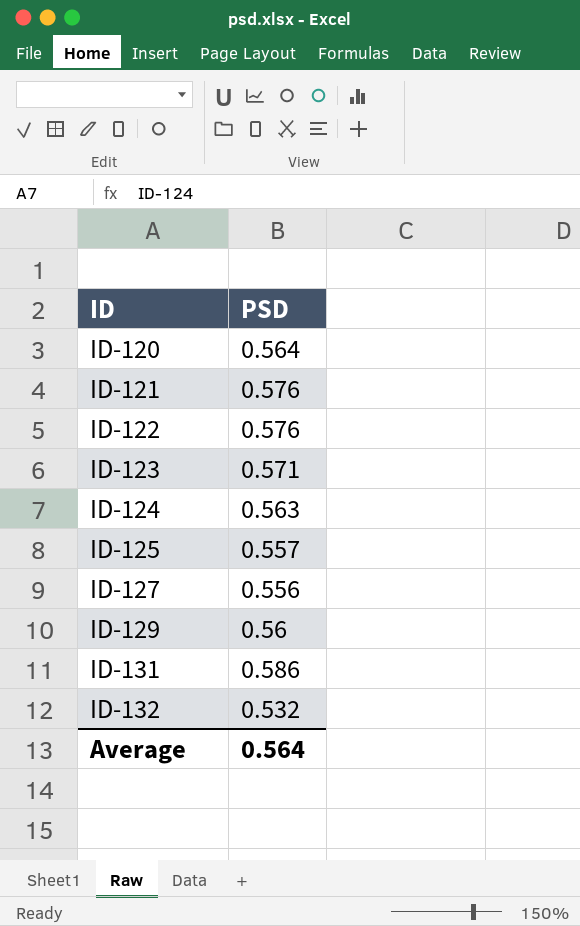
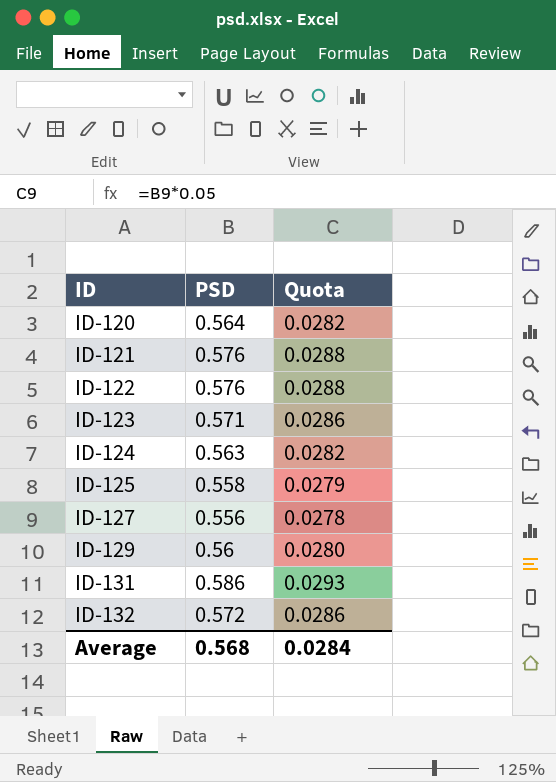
column Quota | formula: none -> [PSD] * 0.05
ID-125 | PSD: 0.557 -> 0.558
ID-132 | PSD: 0.532 -> 0.572
Average | PSD: 0.564 -> 0.568

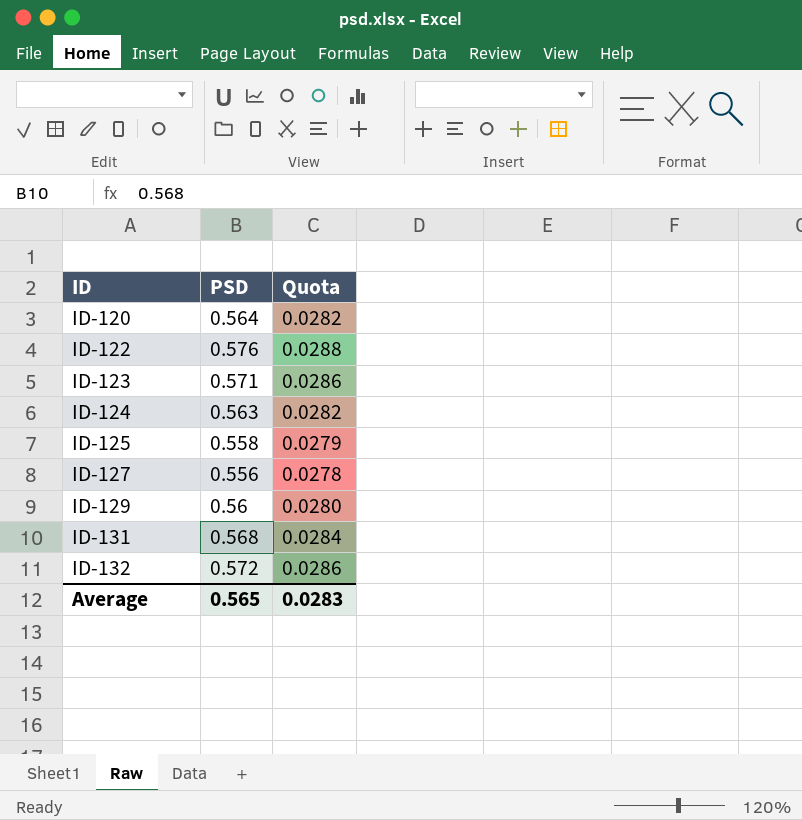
row ID-121: 0.576 | 0.0288 -> none
ID-131 | PSD: 0.586 -> 0.568
ID-131 | Quota: 0.0293 -> 0.0284
Average | PSD: 0.568 -> 0.565
Average | Quota: 0.0284 -> 0.0283

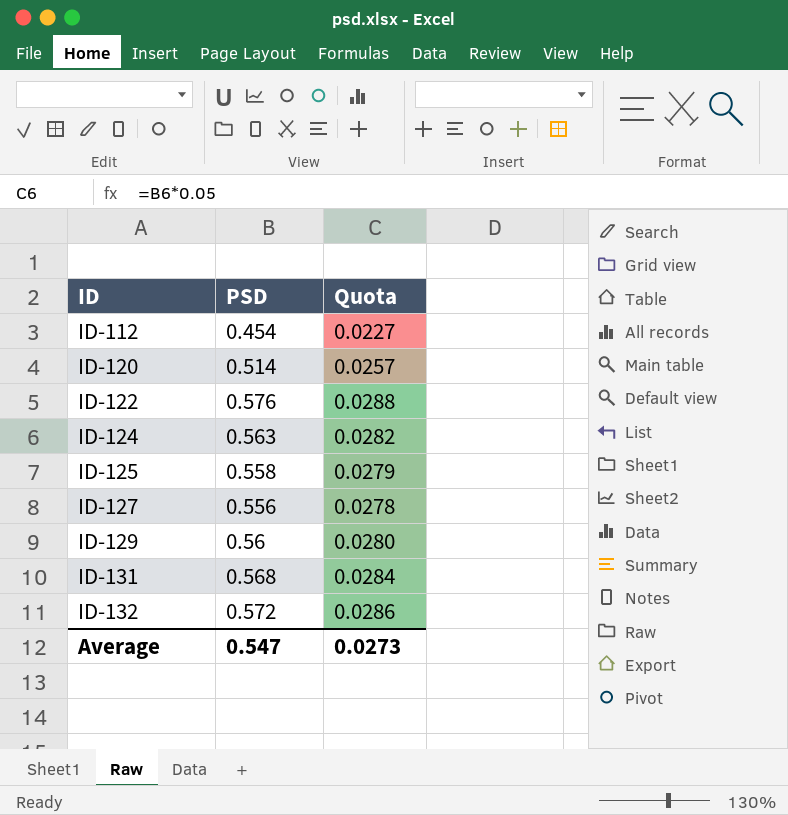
row ID-123: 0.571 | 0.0286 -> none
row ID-112: none -> 0.454 | 0.0227
ID-120 | PSD: 0.564 -> 0.514
ID-120 | Quota: 0.0282 -> 0.0257
Average | PSD: 0.565 -> 0.547
Average | Quota: 0.0283 -> 0.0273

